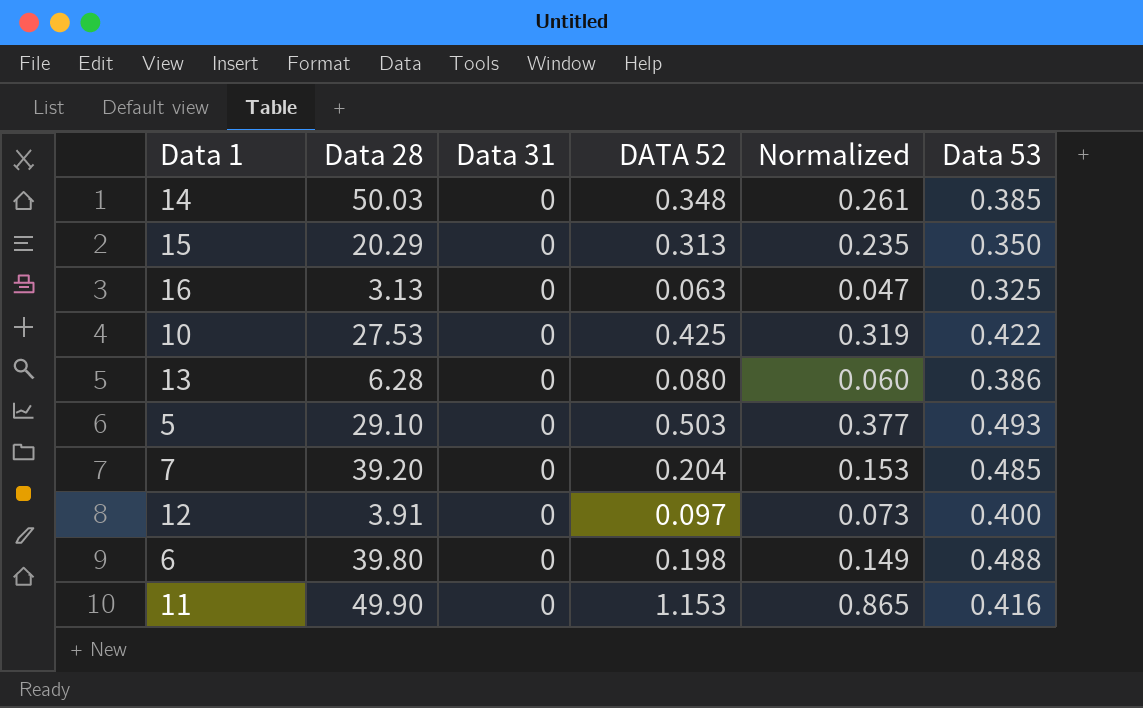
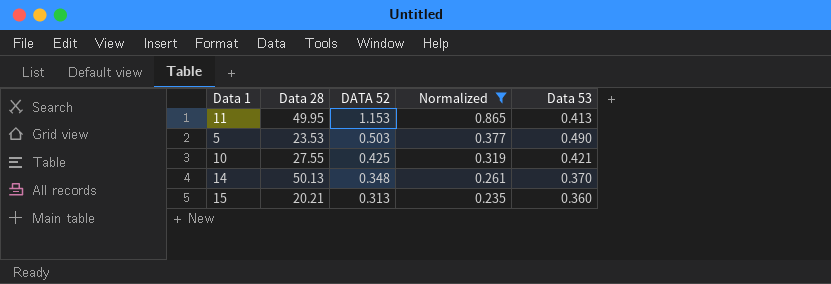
filter: none -> Normalized >= 0.235
row order: none -> DATA 52 descending
column Data 31 | position: 3 -> none
11 | Data 28: 49.90 -> 49.95
11 | Data 53: 0.416 -> 0.413
5 | Data 28: 29.10 -> 23.53
5 | Data 53: 0.493 -> 0.490
10 | Data 28: 27.53 -> 27.55
10 | Data 53: 0.422 -> 0.421
14 | Data 28: 50.03 -> 50.13
14 | Data 53: 0.385 -> 0.370
15 | Data 28: 20.29 -> 20.21
15 | Data 53: 0.350 -> 0.360

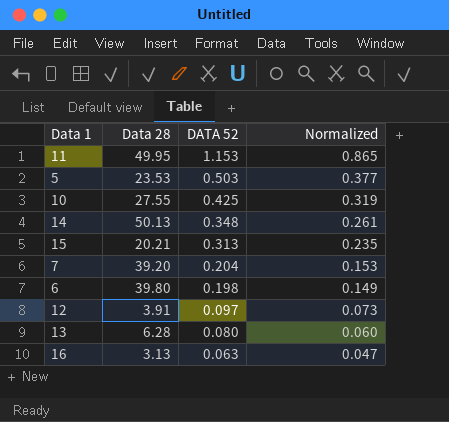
filter: Normalized >= 0.235 -> none
column Data 53 | position: 5 -> none

